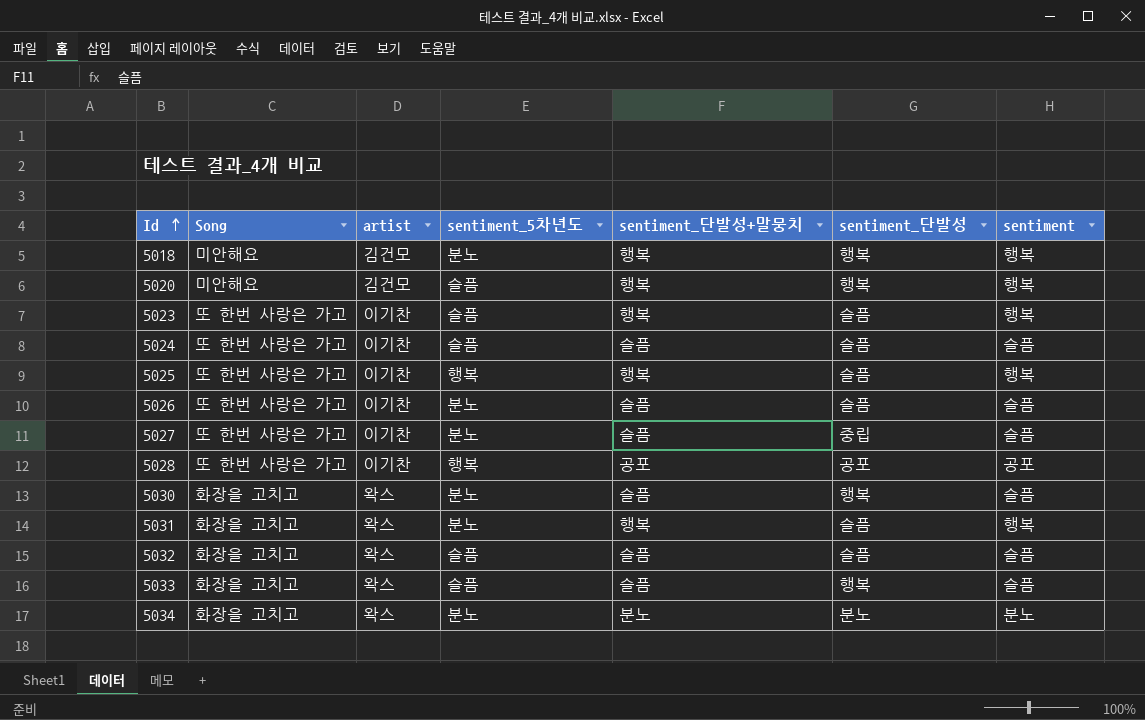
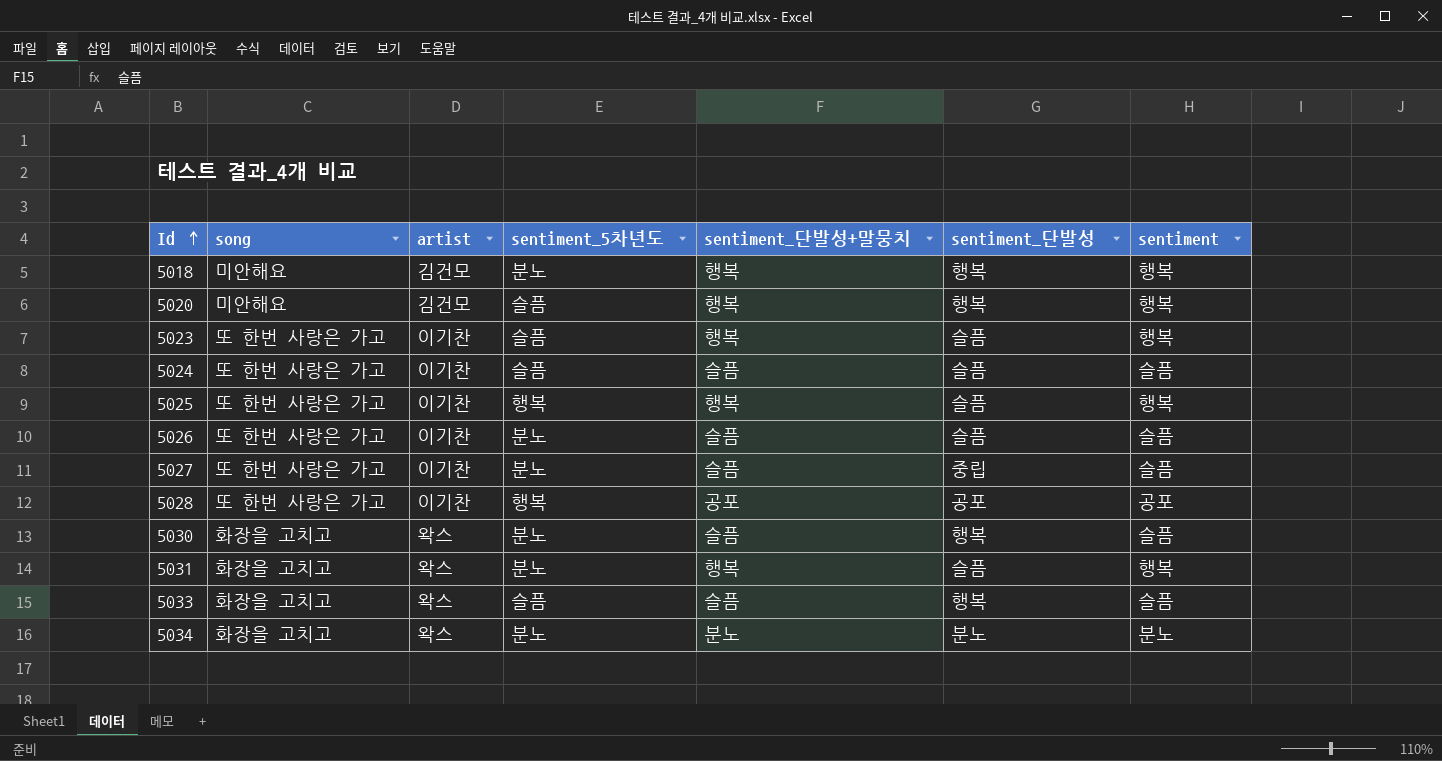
column name: Song -> song
row 5032: 화장을 고치고 | 왁스 | 슬픔 | 슬픔 | 슬픔 | 슬픔 -> none

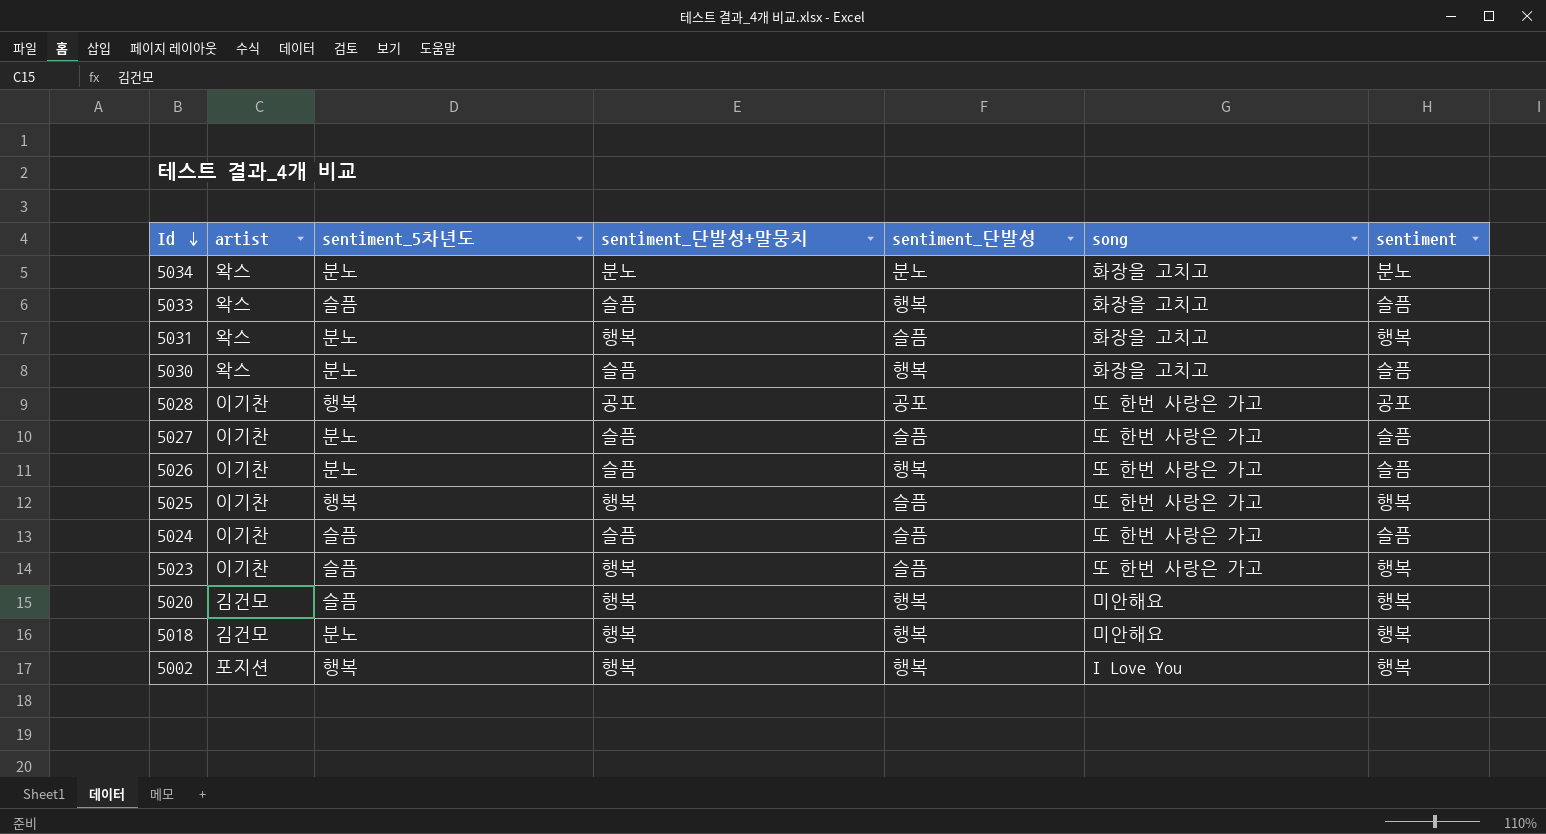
row order: Id ascending -> Id descending
column song | position: 2 -> 6
5027 | sentiment_단발성: 중립 -> 슬픔
5026 | sentiment_단발성: 슬픔 -> 행복
row 5002: none -> 포지션 | 행복 | 행복 | 행복 | I Love You | 행복

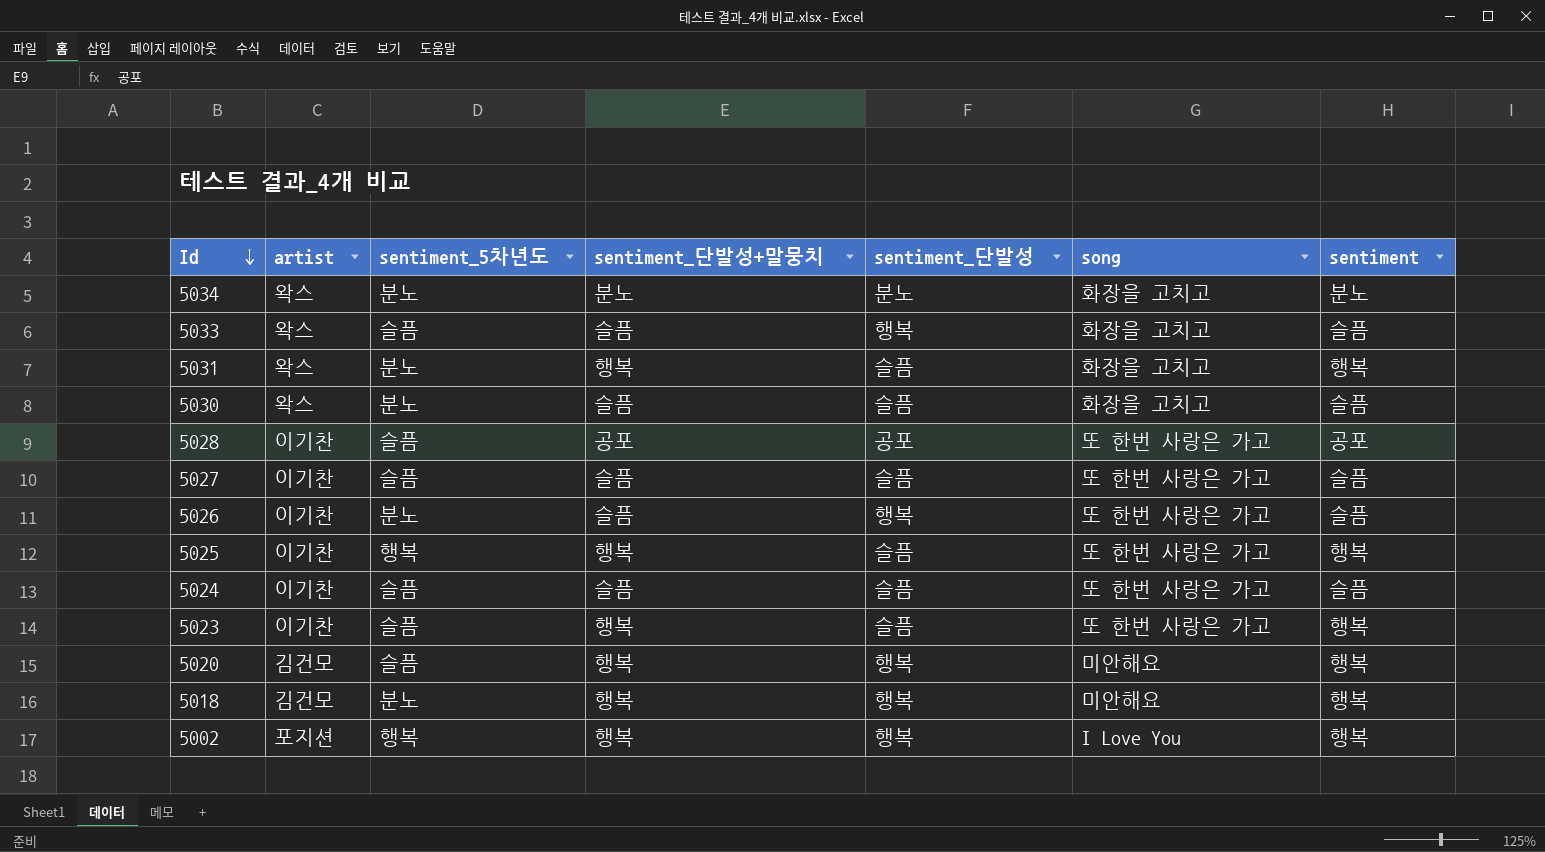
5030 | sentiment_단발성: 행복 -> 슬픔
5028 | sentiment_5차년도: 행복 -> 슬픔
5027 | sentiment_5차년도: 분노 -> 슬픔

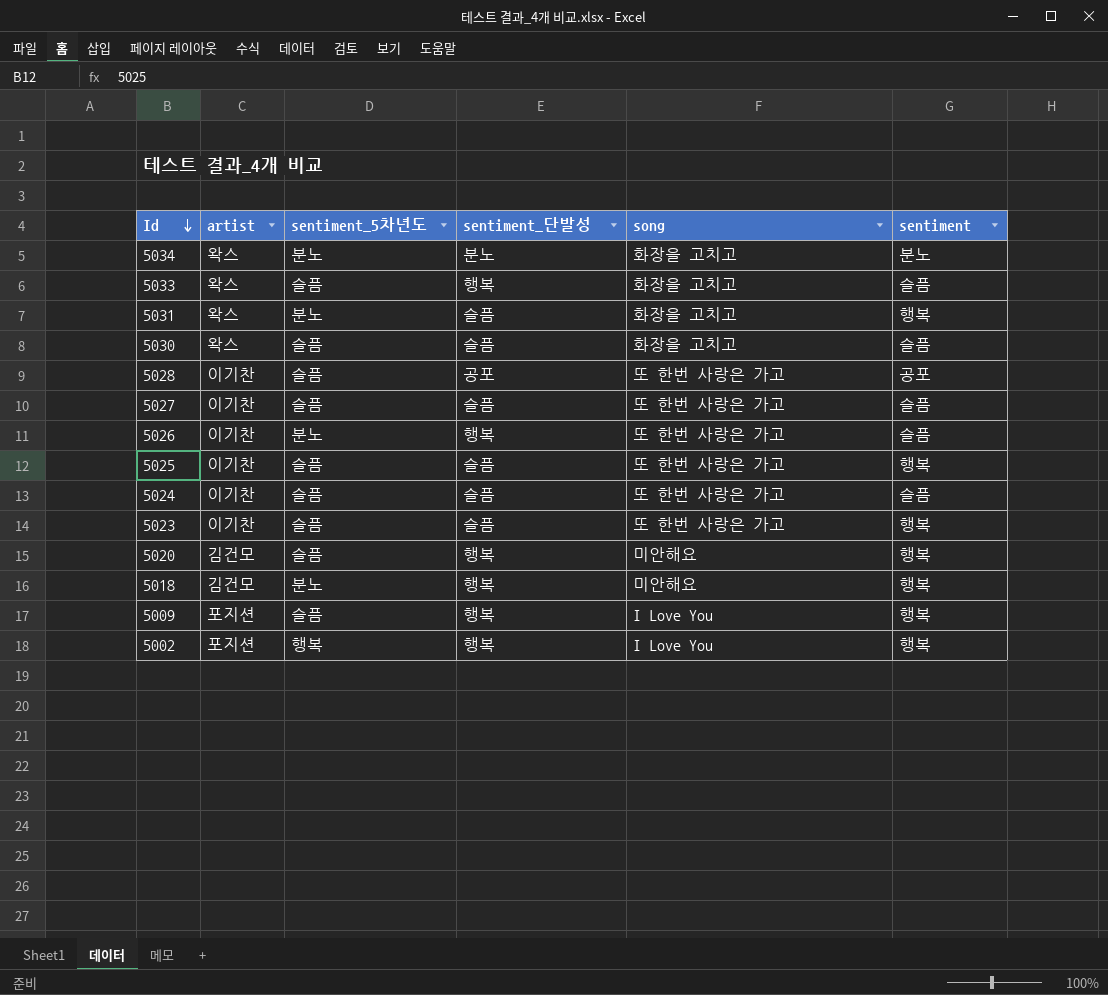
column sentiment_단발성+말뭉치 | position: 4 -> none
5030 | sentiment_5차년도: 분노 -> 슬픔
5025 | sentiment_5차년도: 행복 -> 슬픔
row 5009: none -> 포지션 | 슬픔 | 행복 | I Love You | 행복

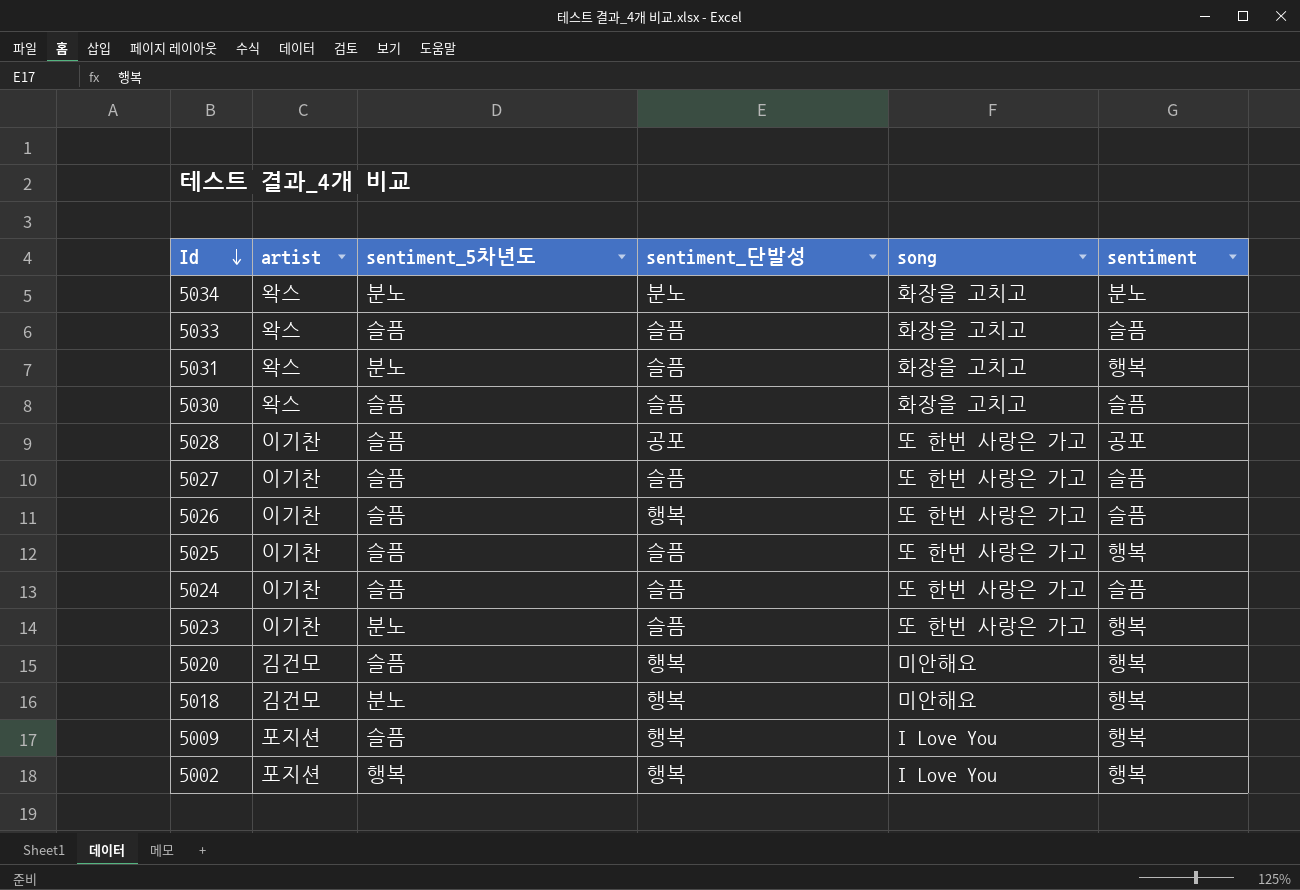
5033 | sentiment_단발성: 행복 -> 슬픔
5026 | sentiment_5차년도: 분노 -> 슬픔
5023 | sentiment_5차년도: 슬픔 -> 분노

